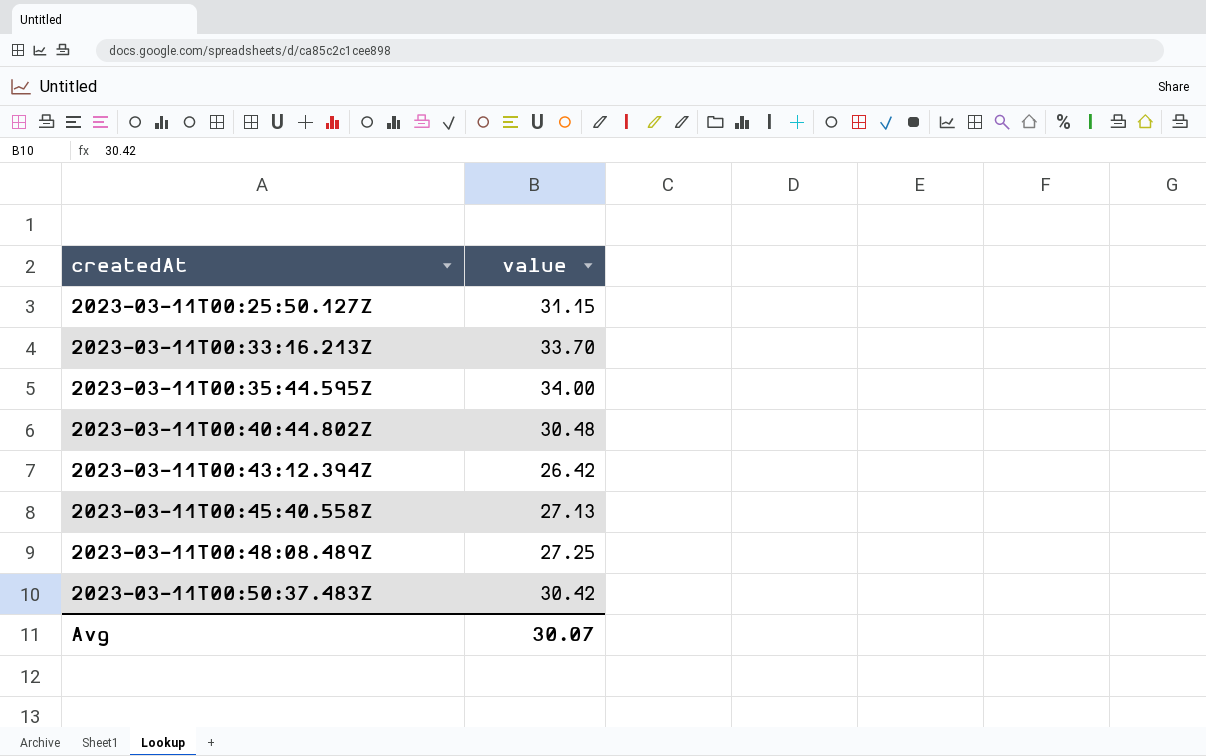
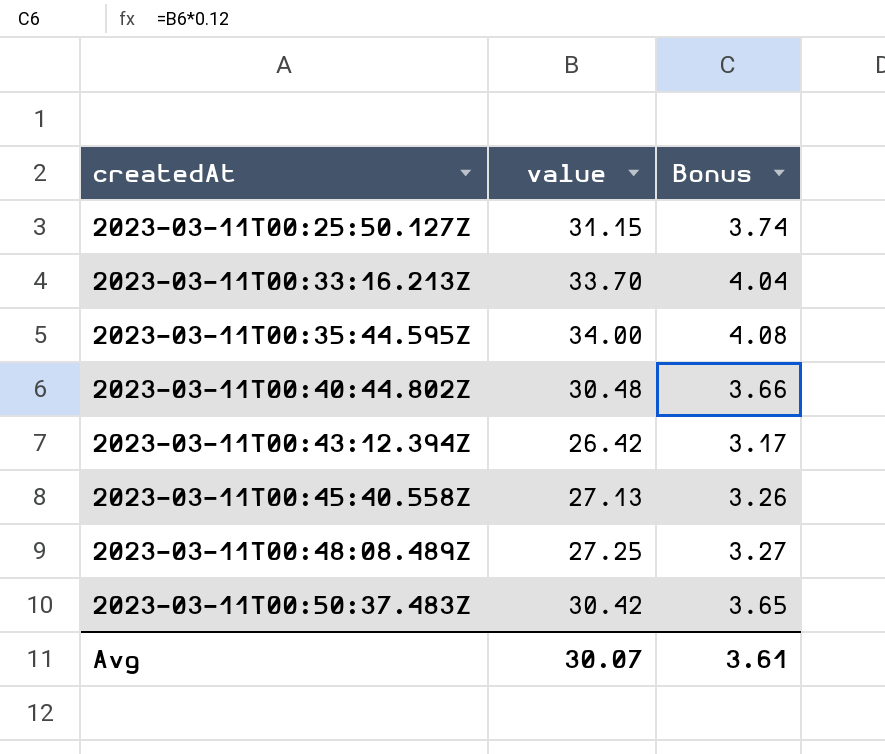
column Bonus | formula: none -> [value] * 0.12

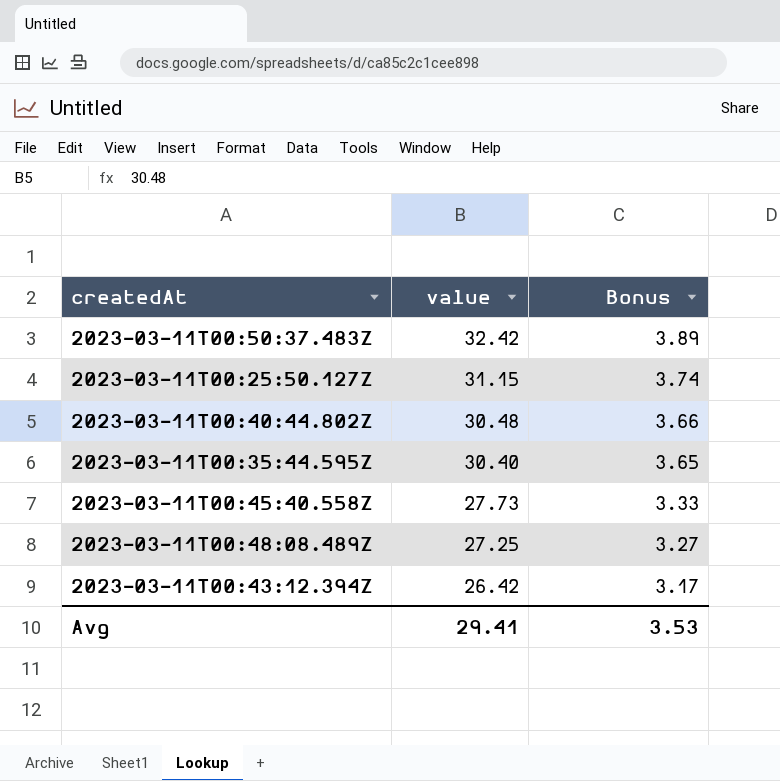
row order: createdAt ascending -> value descending
row 2023-03-11T00:33:16.213Z: 33.70 | 4.04 -> none
2023-03-11T00:50:37.483Z | value: 30.42 -> 32.42
2023-03-11T00:50:37.483Z | Bonus: 3.65 -> 3.89
2023-03-11T00:35:44.595Z | value: 34.00 -> 30.40
2023-03-11T00:35:44.595Z | Bonus: 4.08 -> 3.65
2023-03-11T00:45:40.558Z | value: 27.13 -> 27.73
2023-03-11T00:45:40.558Z | Bonus: 3.26 -> 3.33
Avg | value: 30.07 -> 29.41
Avg | Bonus: 3.61 -> 3.53

